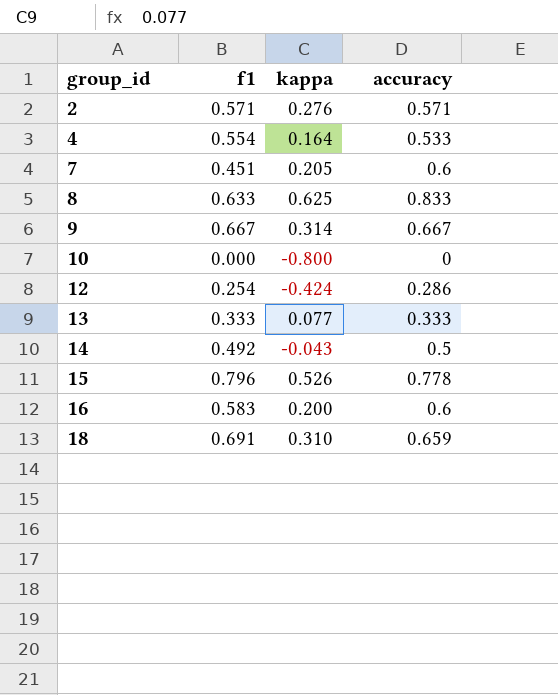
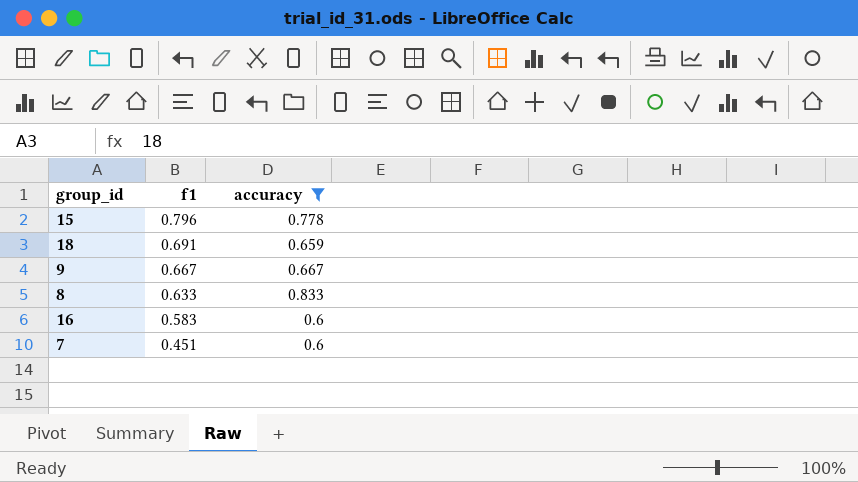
filter: none -> accuracy >= 0.6
row order: group_id ascending -> f1 descending
column kappa | position: 3 -> none

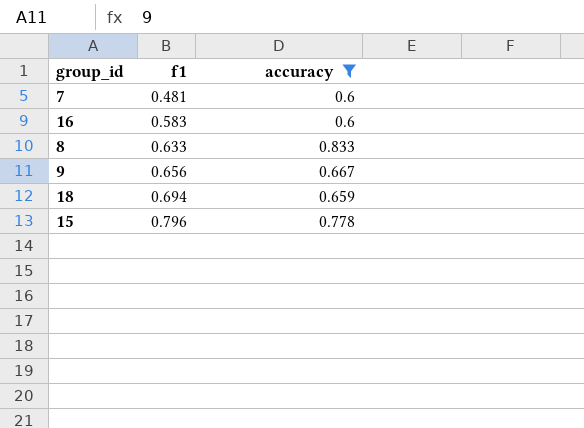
row order: f1 descending -> f1 ascending
7 | f1: 0.451 -> 0.481
9 | f1: 0.667 -> 0.656
18 | f1: 0.691 -> 0.694

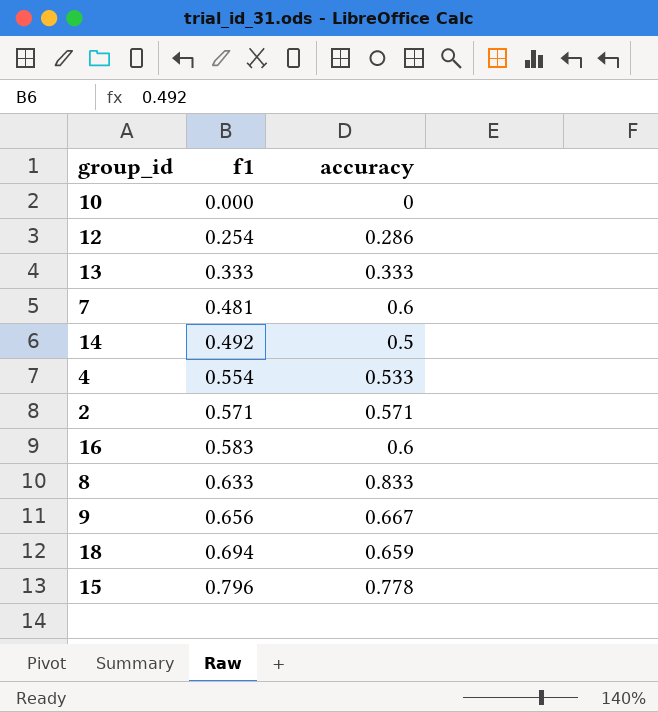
filter: accuracy >= 0.6 -> none

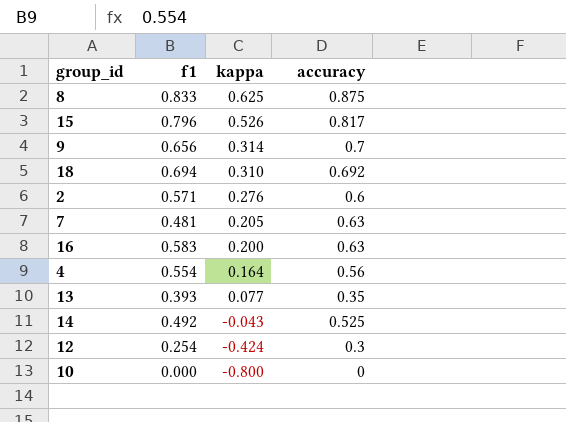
row order: f1 ascending -> kappa descending
column kappa | position: none -> 3
8 | f1: 0.633 -> 0.833
8 | accuracy: 0.833 -> 0.875
15 | accuracy: 0.778 -> 0.817
9 | accuracy: 0.667 -> 0.7
18 | accuracy: 0.659 -> 0.692
2 | accuracy: 0.571 -> 0.6
7 | accuracy: 0.6 -> 0.63
16 | accuracy: 0.6 -> 0.63
4 | accuracy: 0.533 -> 0.56
13 | f1: 0.333 -> 0.393
13 | accuracy: 0.333 -> 0.35
14 | accuracy: 0.5 -> 0.525
12 | accuracy: 0.286 -> 0.3

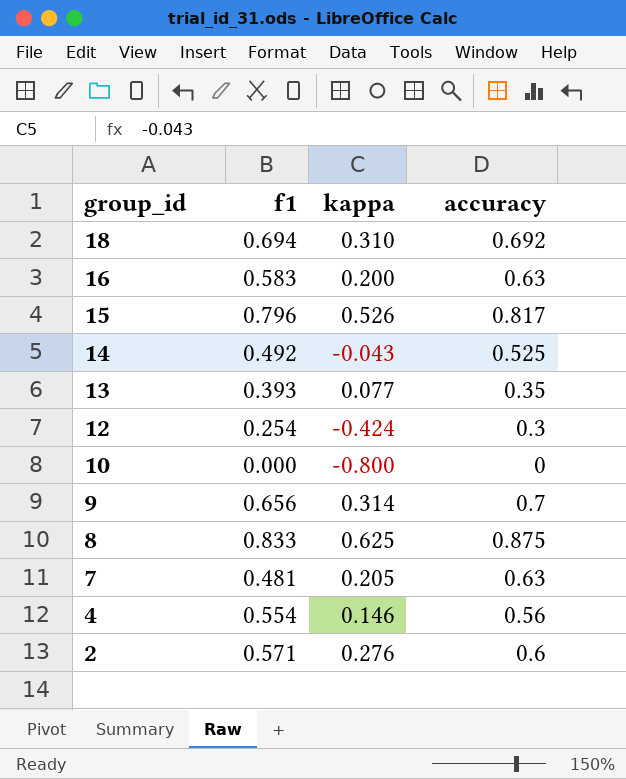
row order: kappa descending -> group_id descending
4 | kappa: 0.164 -> 0.146

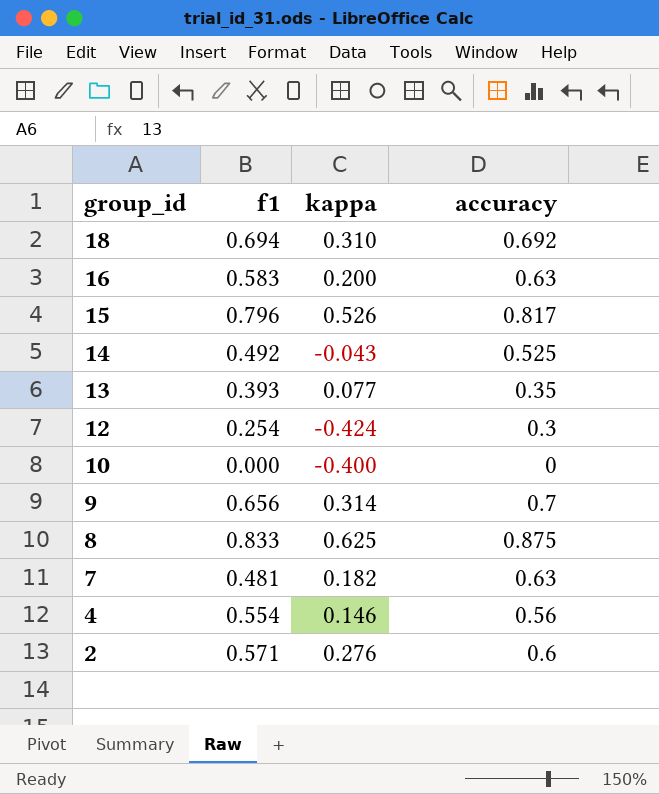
10 | kappa: -0.800 -> -0.400
7 | kappa: 0.205 -> 0.182

